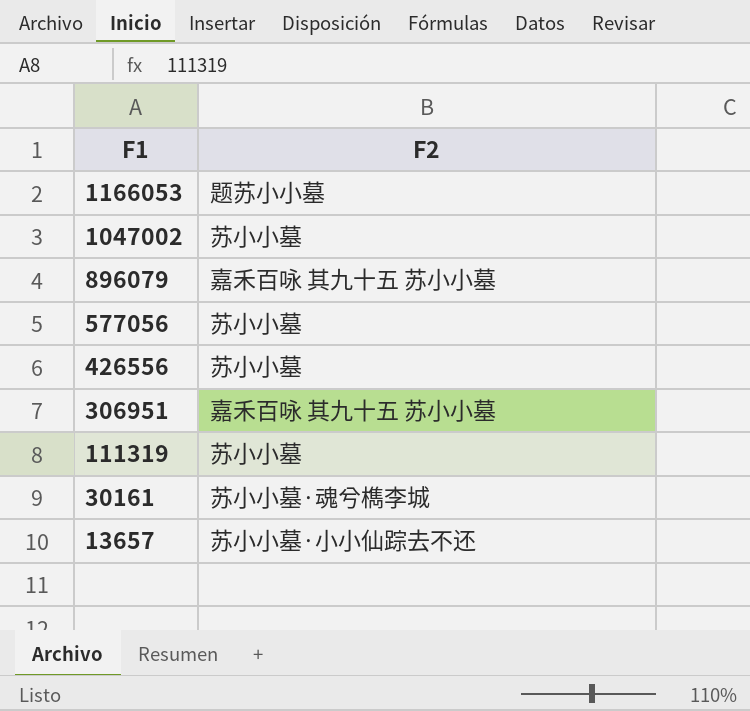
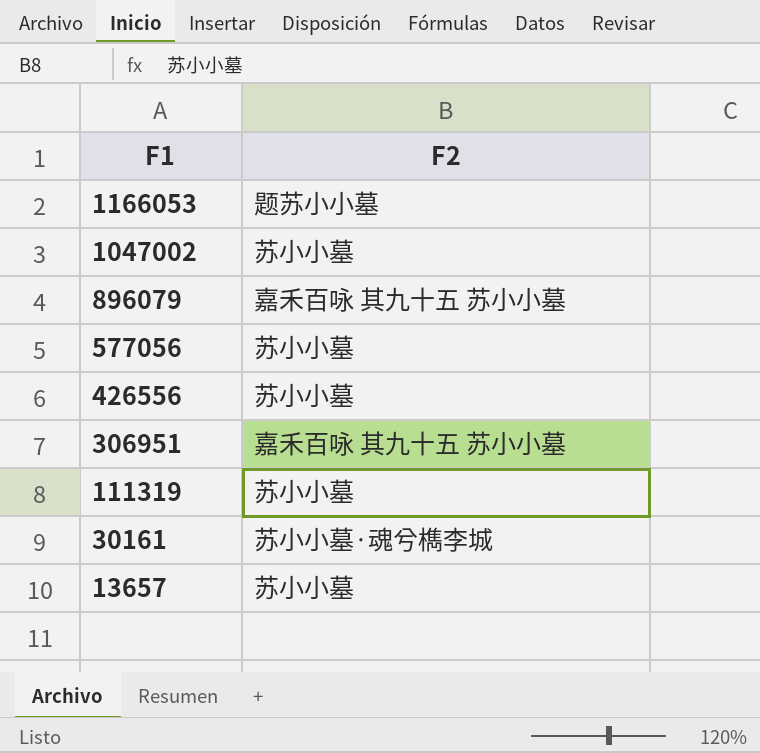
13657 | F2: 苏小小墓·小小仙踪去不还 -> 苏小小墓

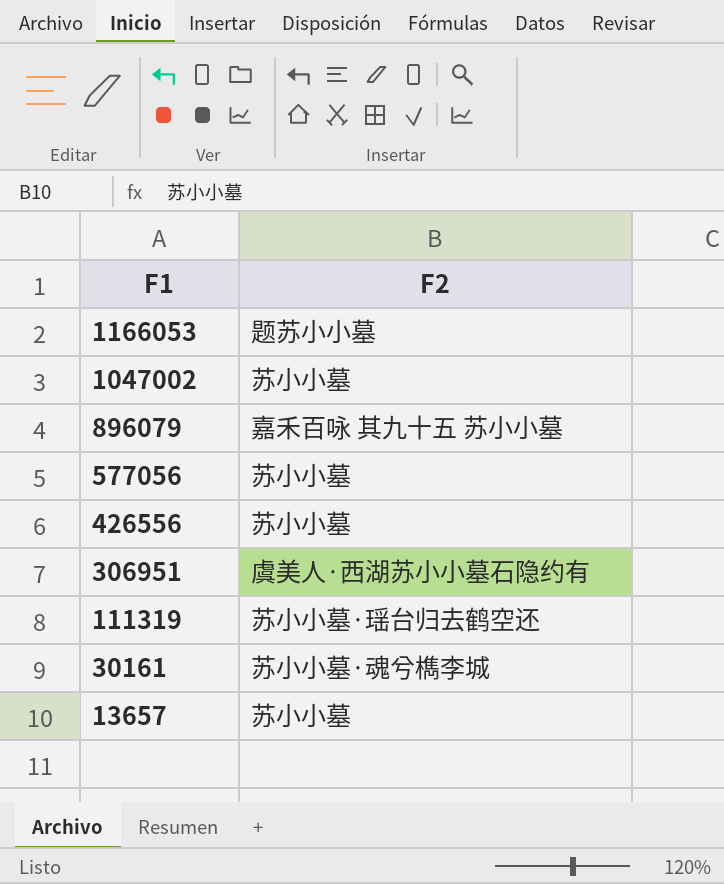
306951 | F2: 嘉禾百咏 其九十五 苏小小墓 -> 虞美人·西湖苏小小墓石隐约有
111319 | F2: 苏小小墓 -> 苏小小墓·瑶台归去鹤空还

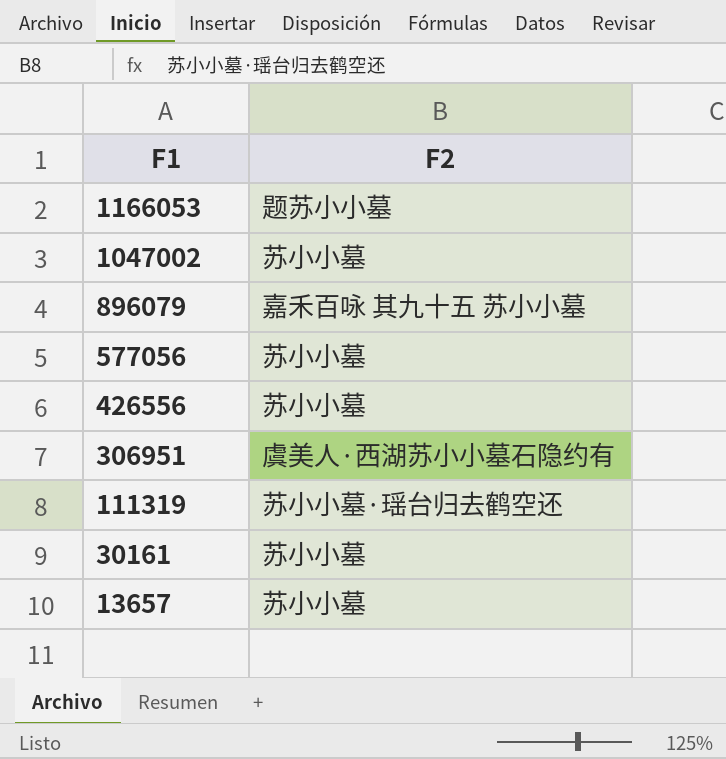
30161 | F2: 苏小小墓·魂兮檇李城 -> 苏小小墓

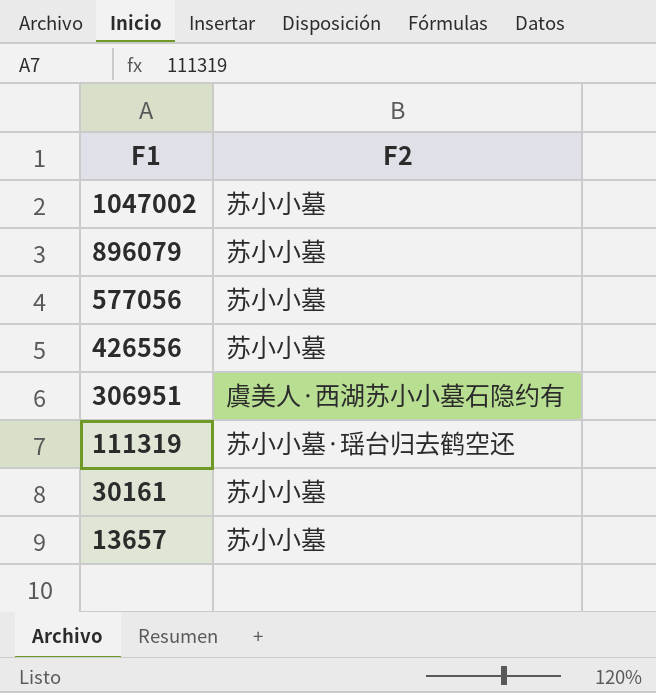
row 1166053: 题苏小小墓 -> none
896079 | F2: 嘉禾百咏 其九十五 苏小小墓 -> 苏小小墓

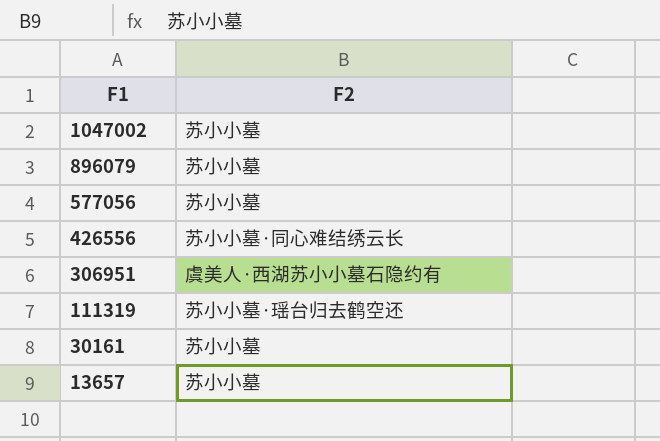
426556 | F2: 苏小小墓 -> 苏小小墓·同心难结绣云长

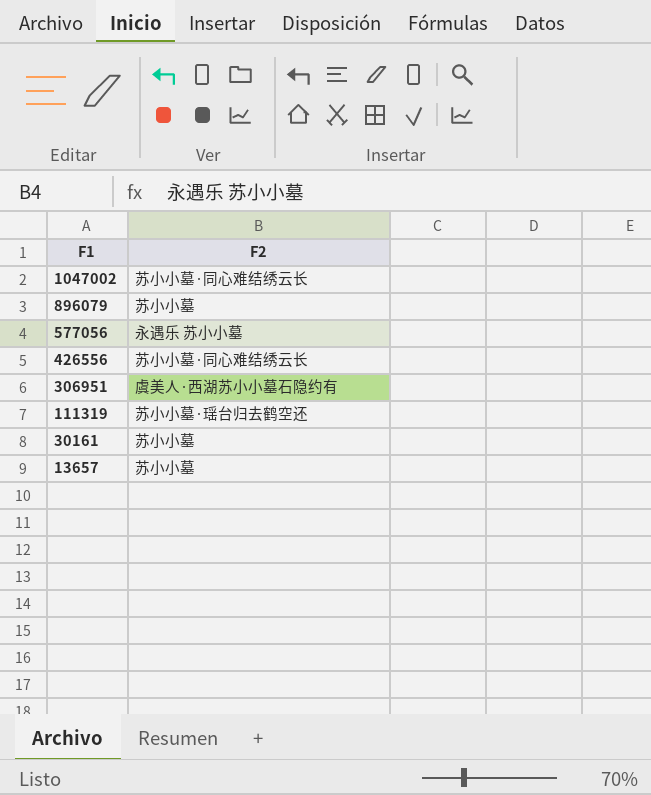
1047002 | F2: 苏小小墓 -> 苏小小墓·同心难结绣云长
577056 | F2: 苏小小墓 -> 永遇乐 苏小小墓

